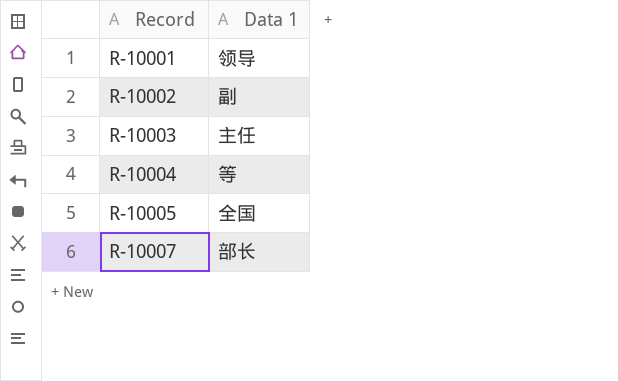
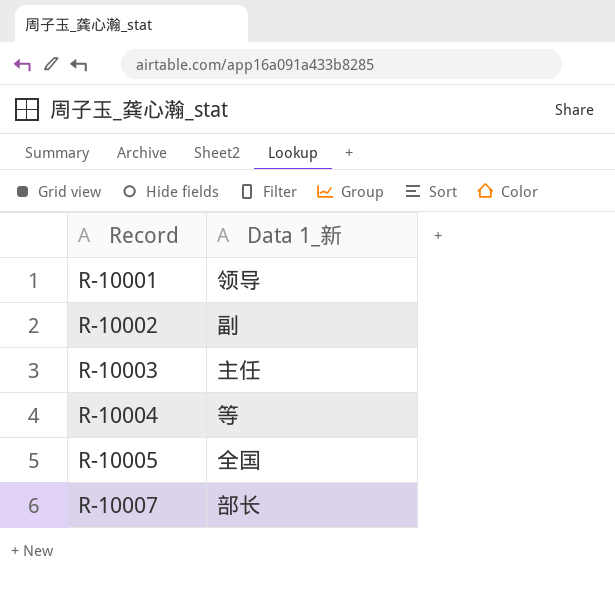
column name: Data 1 -> Data 1_新

